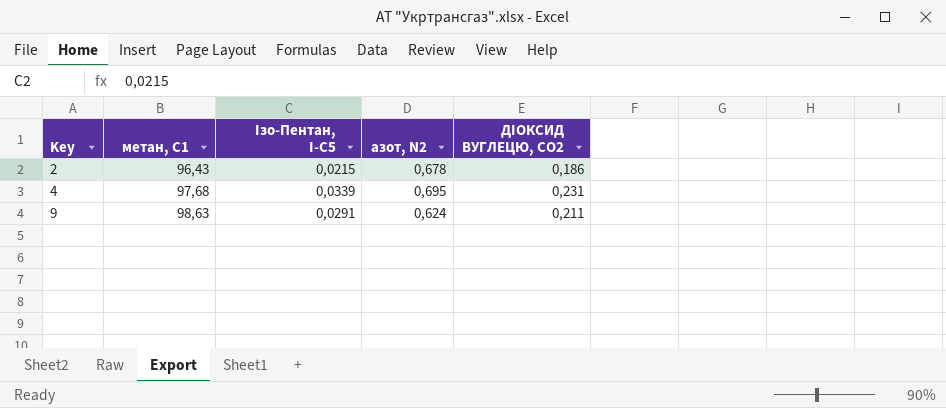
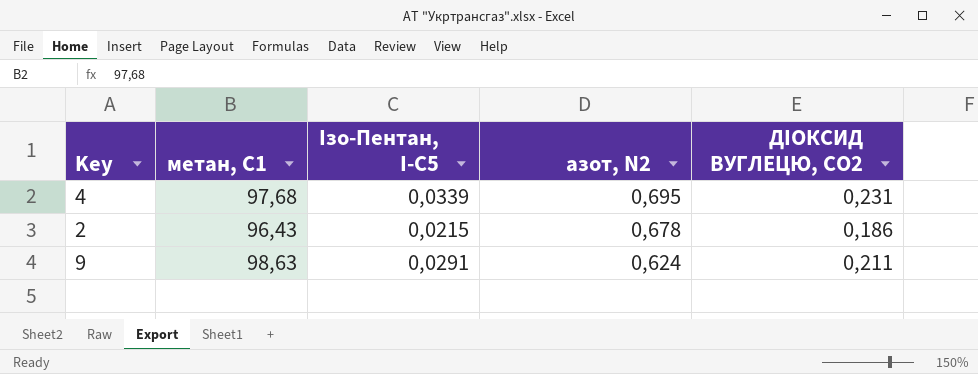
row order: Key ascending -> азот, N2 descending

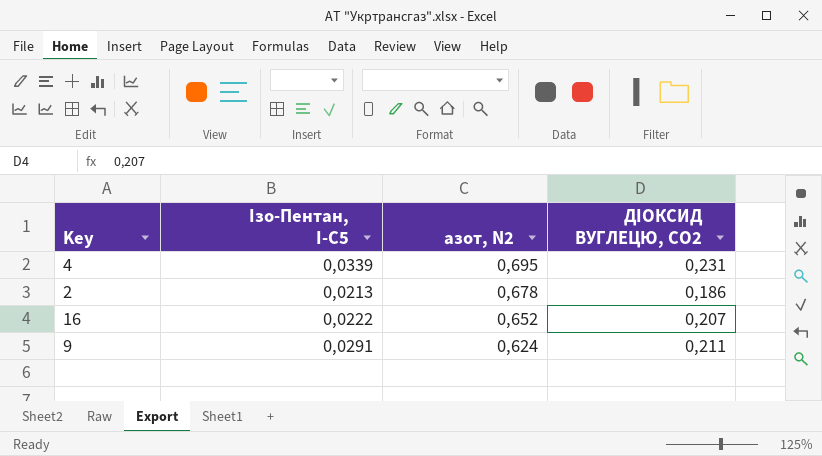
column метан, С1 | position: 2 -> none
2 | Ізо-Пентан, І-С5: 0,0215 -> 0,0213
row 16: none -> 0,0222 | 0,652 | 0,207

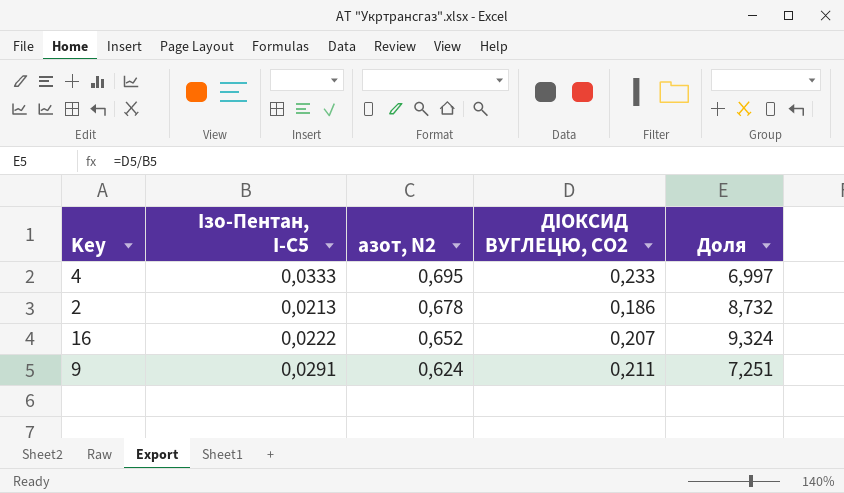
column Доля | formula: none -> [ДІОКСИД ВУГЛЕЦЮ, CО2] / [Ізо-Пентан, І-С5]
4 | Ізо-Пентан, І-С5: 0,0339 -> 0,0333
4 | ДІОКСИД ВУГЛЕЦЮ, CО2: 0,231 -> 0,233

